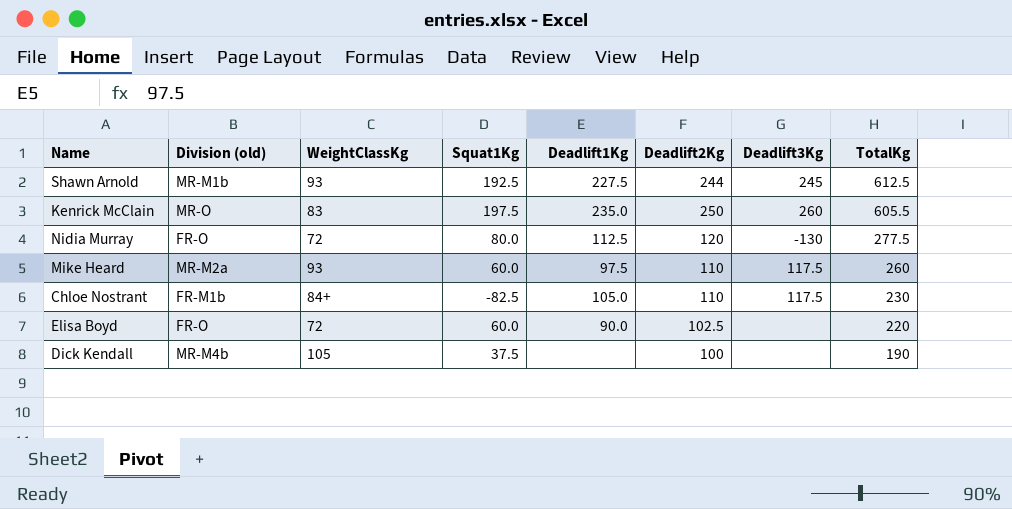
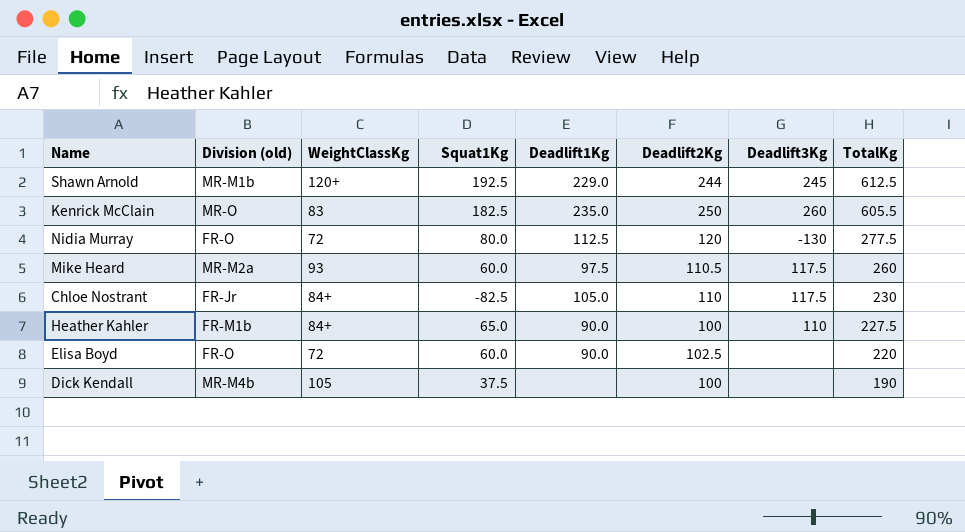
Shawn Arnold | WeightClassKg: 93 -> 120+
Shawn Arnold | Deadlift1Kg: 227.5 -> 229.0
Kenrick McClain | Squat1Kg: 197.5 -> 182.5
Mike Heard | Deadlift2Kg: 110 -> 110.5
Chloe Nostrant | Division (old): FR-M1b -> FR-Jr
row Heather Kahler: none -> FR-M1b | 84+ | 65.0 | 90.0 | 100 | 110 | 227.5

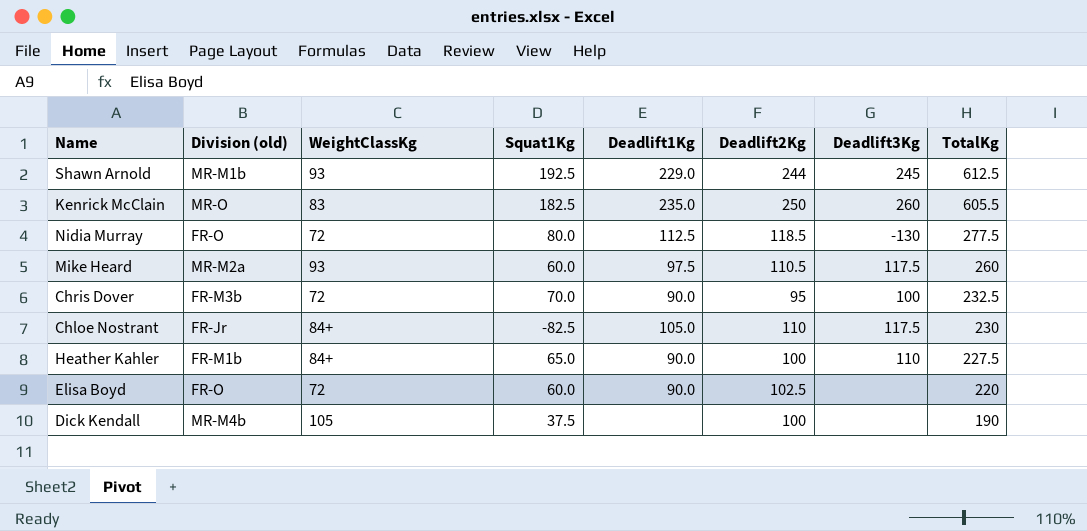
Shawn Arnold | WeightClassKg: 120+ -> 93
Nidia Murray | Deadlift2Kg: 120 -> 118.5
row Chris Dover: none -> FR-M3b | 72 | 70.0 | 90.0 | 95 | 100 | 232.5

